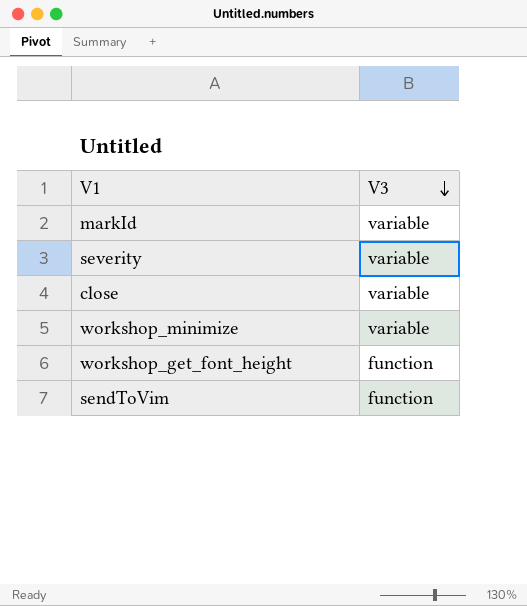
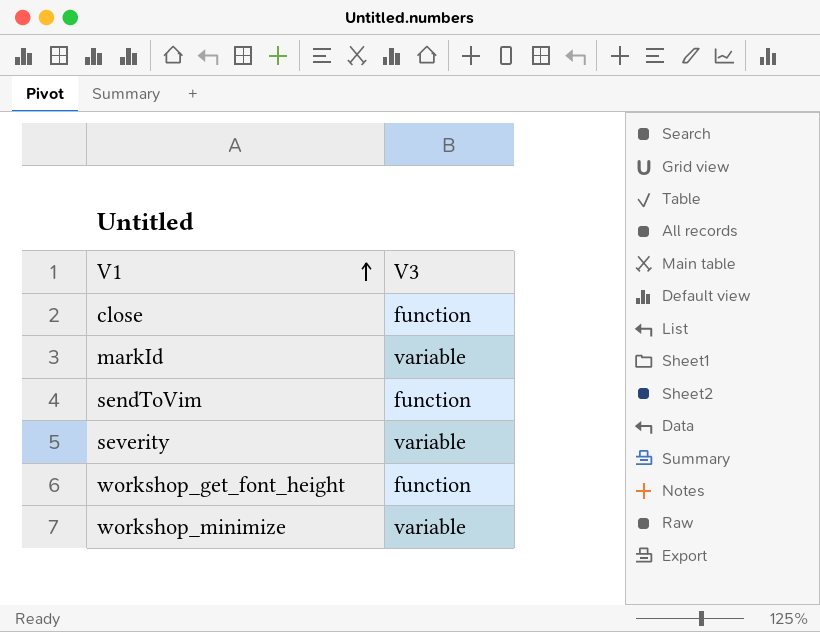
row order: V3 descending -> V1 ascending
close | V3: variable -> function

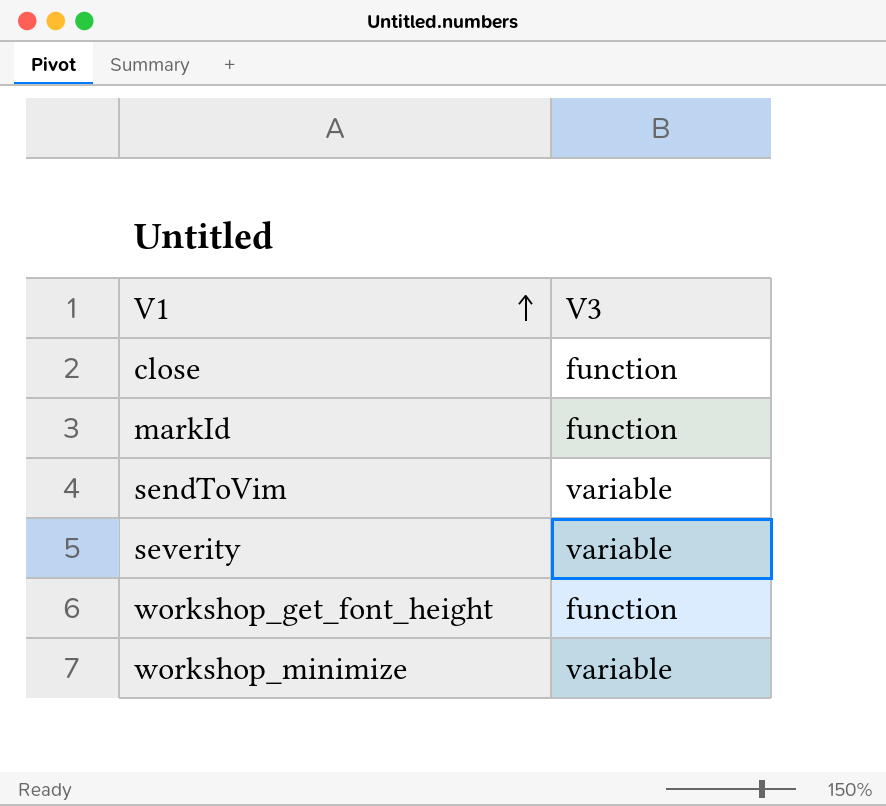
markId | V3: variable -> function
sendToVim | V3: function -> variable

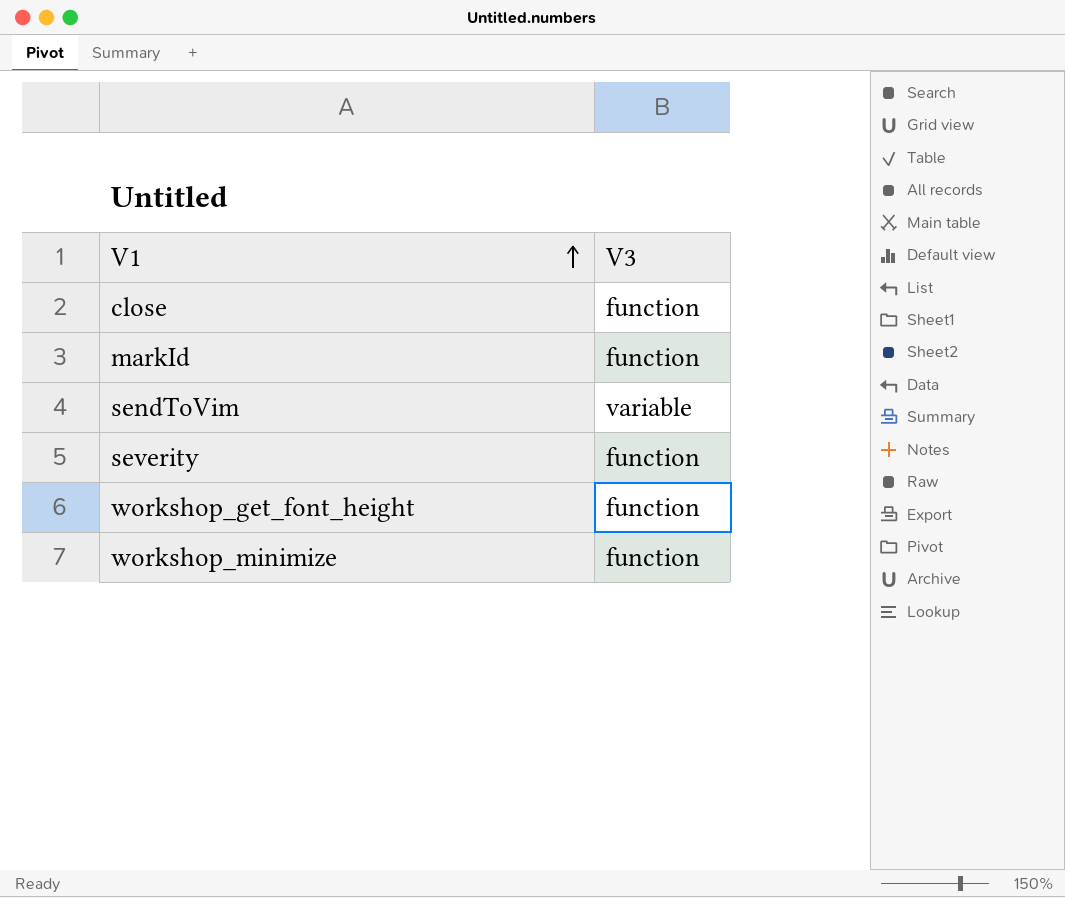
severity | V3: variable -> function
workshop_minimize | V3: variable -> function

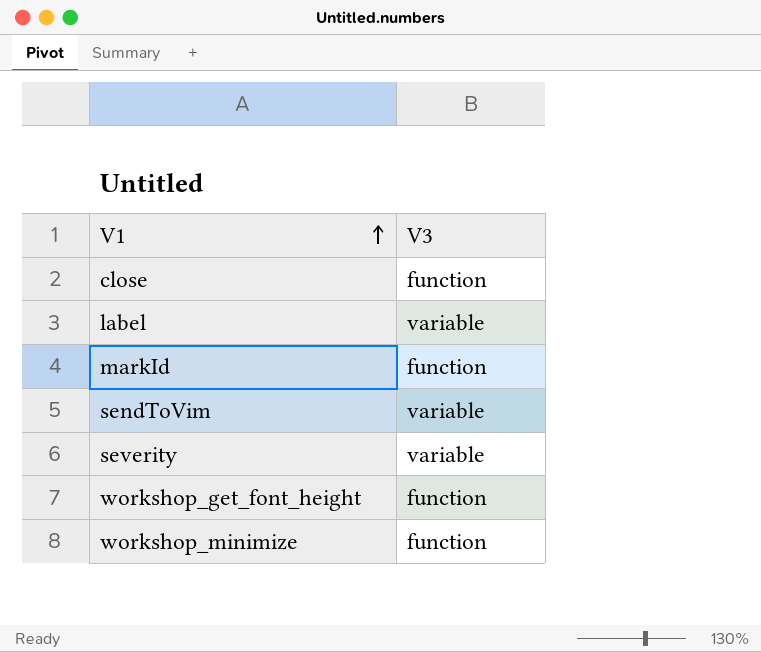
row label: none -> variable
severity | V3: function -> variable

